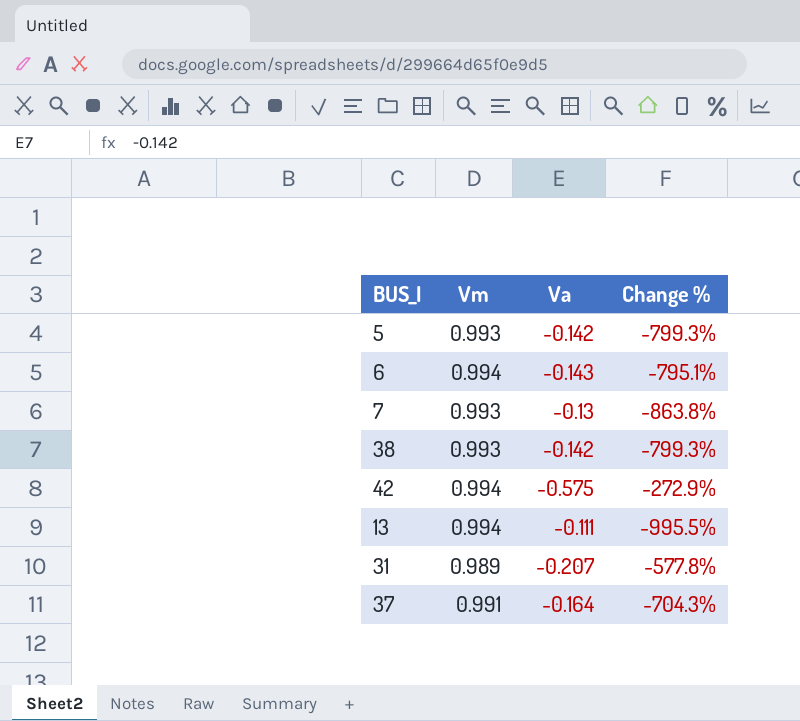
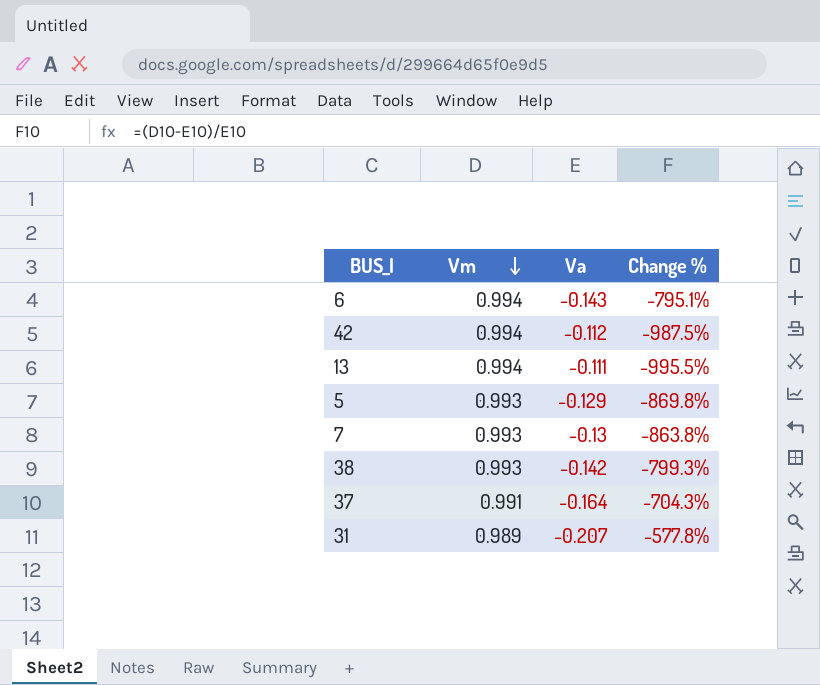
row order: none -> Vm descending
42 | Va: -0.575 -> -0.112
42 | Change %: -272.9% -> -987.5%
5 | Va: -0.142 -> -0.129
5 | Change %: -799.3% -> -869.8%

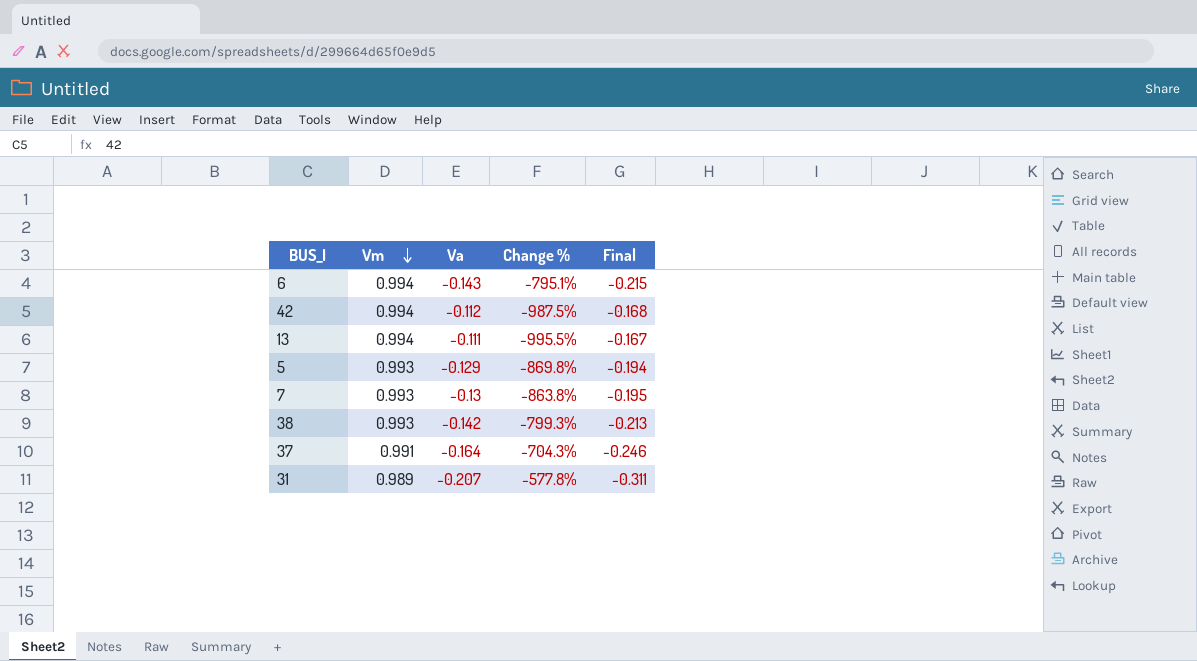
column Final | formula: none -> [Va] * 1.5

